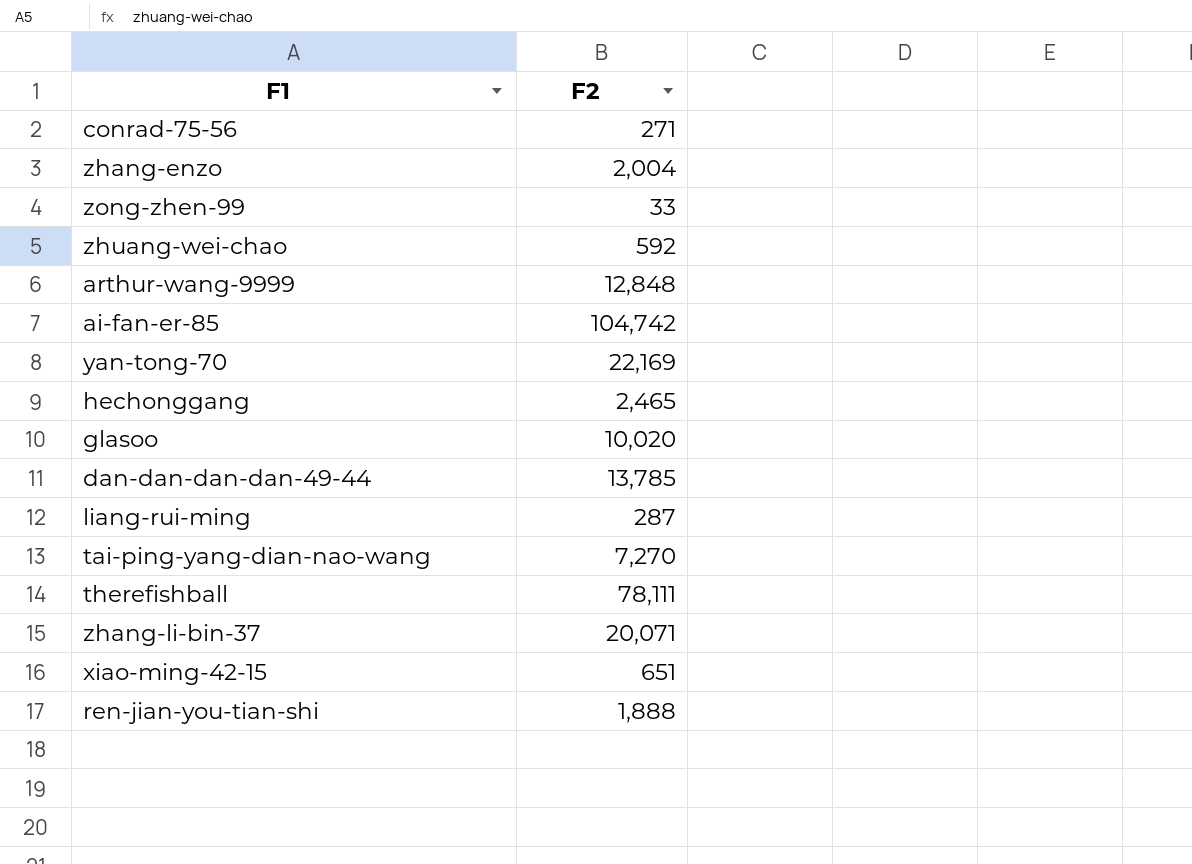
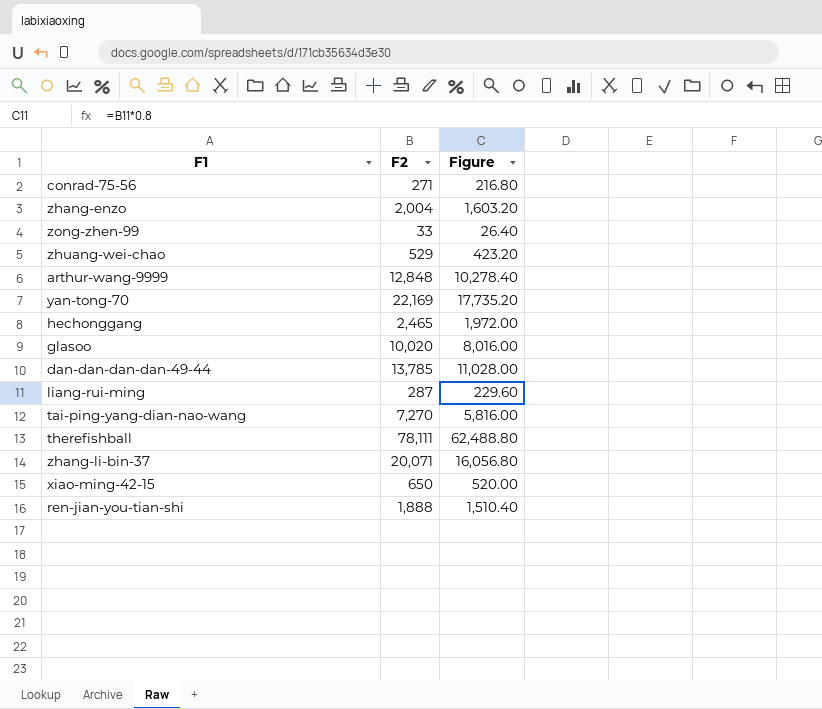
column Figure | formula: none -> [F2] * 0.8
row ai-fan-er-85: 104,742 -> none
zhuang-wei-chao | F2: 592 -> 529
xiao-ming-42-15 | F2: 651 -> 650

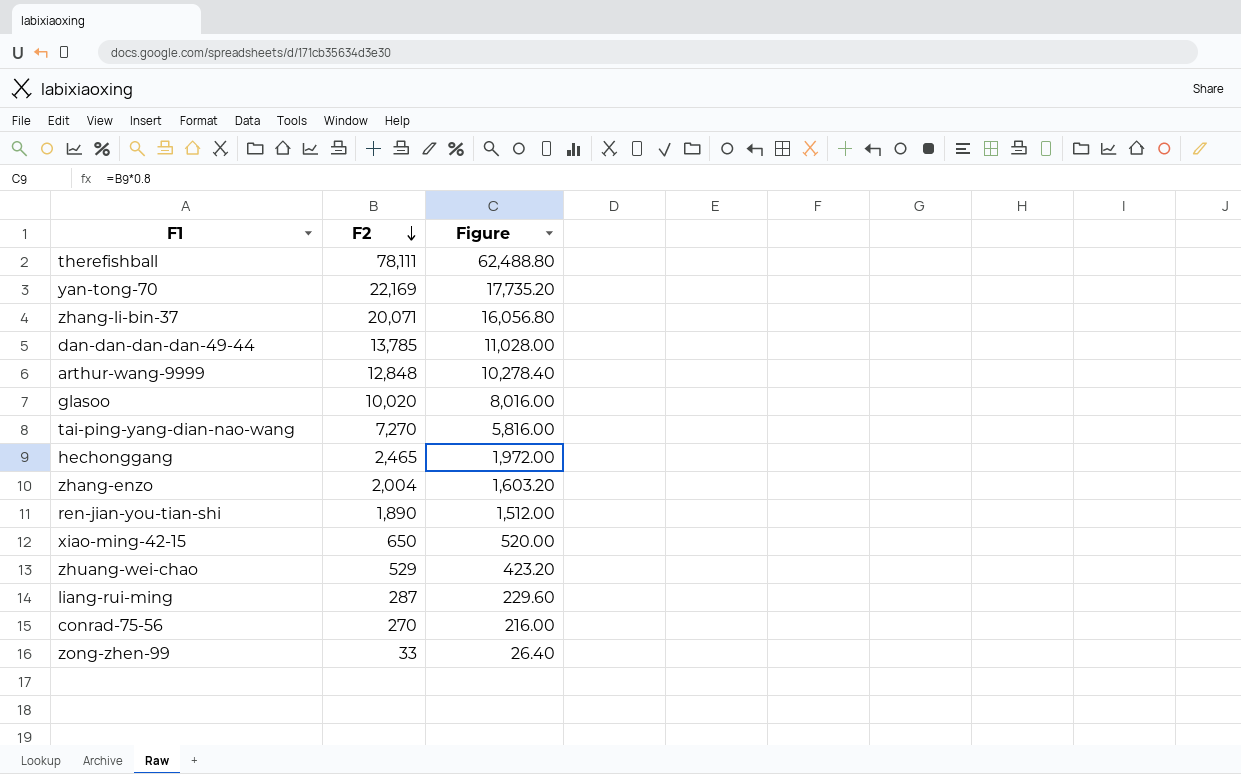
row order: none -> F2 descending
ren-jian-you-tian-shi | F2: 1,888 -> 1,890
ren-jian-you-tian-shi | Figure: 1,510.40 -> 1,512.00
conrad-75-56 | F2: 271 -> 270
conrad-75-56 | Figure: 216.80 -> 216.00

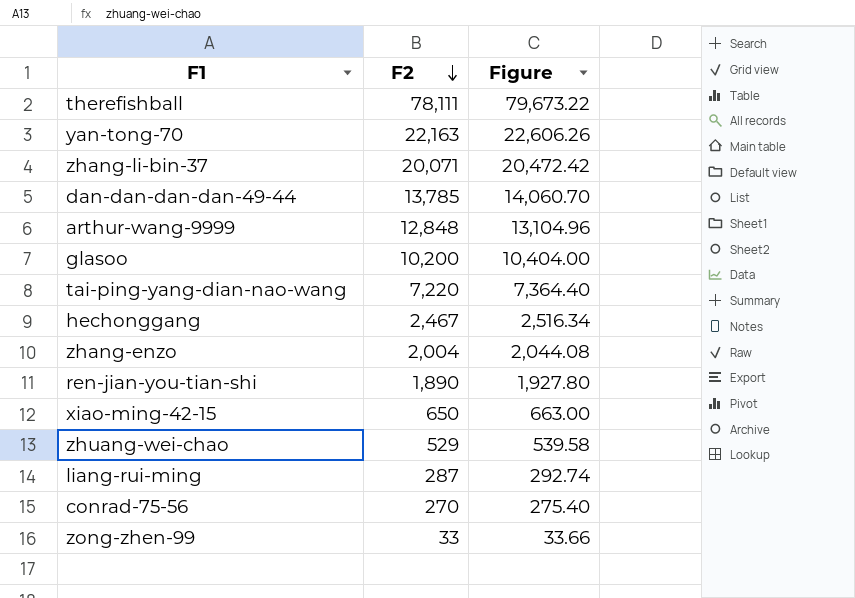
column Figure | formula: [F2] * 0.8 -> [F2] * 1.02
yan-tong-70 | F2: 22,169 -> 22,163
glasoo | F2: 10,020 -> 10,200
tai-ping-yang-dian-nao-wang | F2: 7,270 -> 7,220
hechonggang | F2: 2,465 -> 2,467

